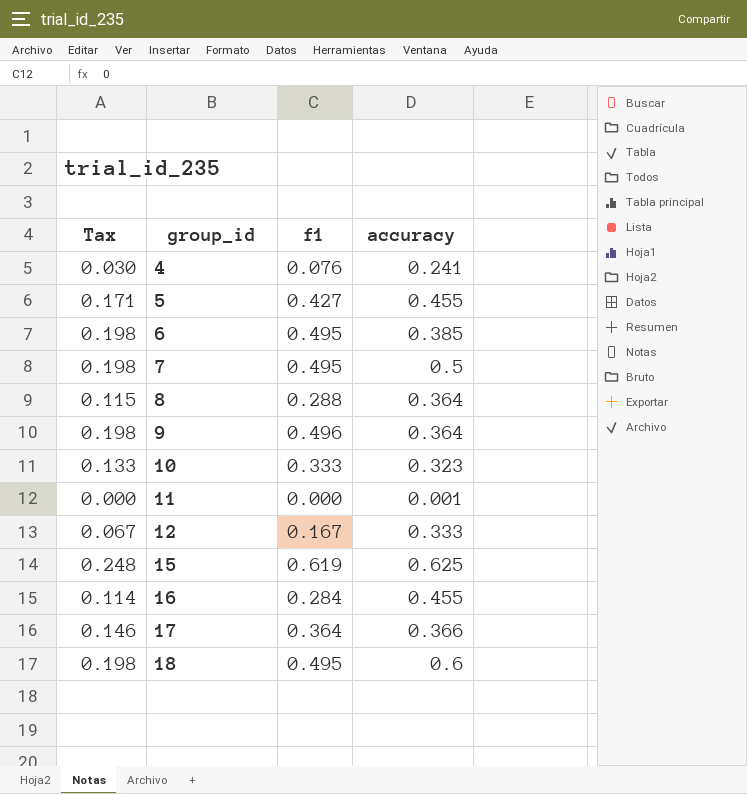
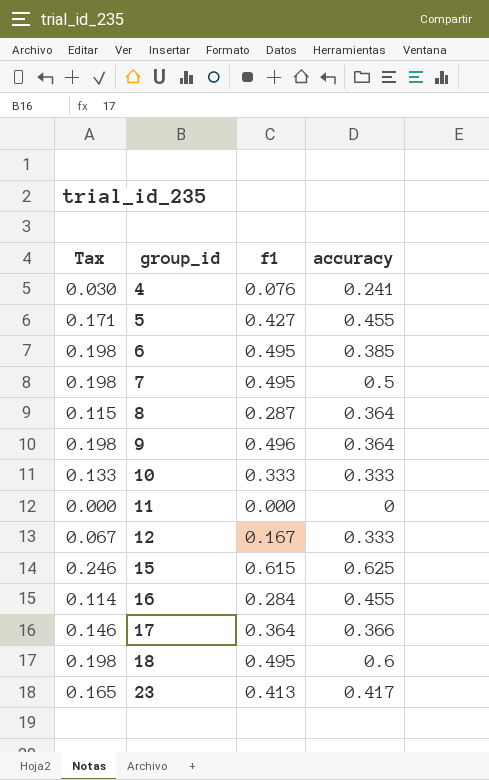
8 | f1: 0.288 -> 0.287
10 | accuracy: 0.323 -> 0.333
11 | accuracy: 0.001 -> 0
15 | Tax: 0.248 -> 0.246
15 | f1: 0.619 -> 0.615
row 23: none -> 0.165 | 0.413 | 0.417

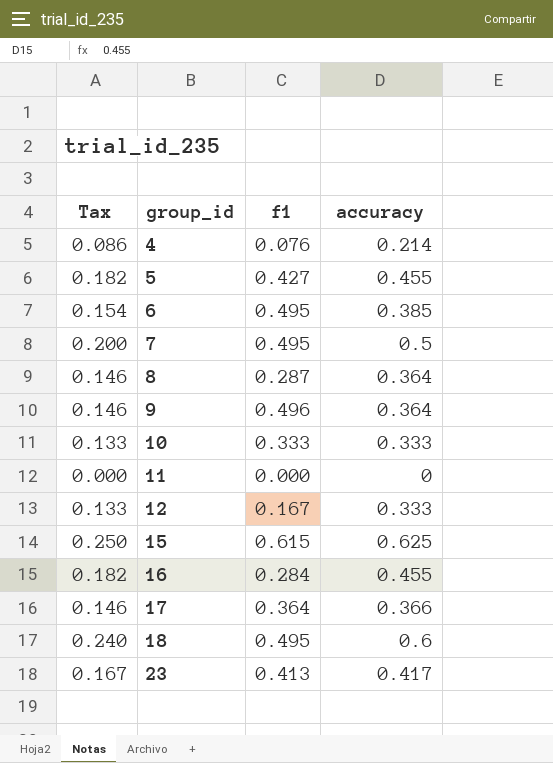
column Tax | formula: [f1] * 0.4 -> [accuracy] * 0.4
4 | accuracy: 0.241 -> 0.214

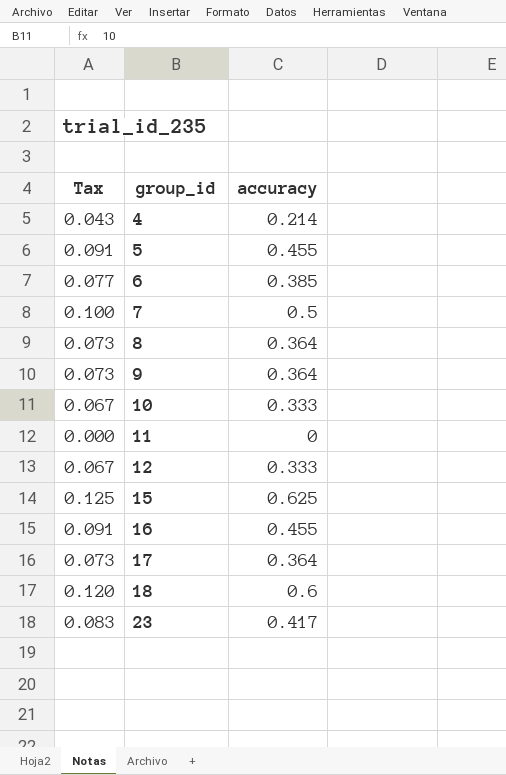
column f1 | position: 3 -> none
column Tax | formula: [accuracy] * 0.4 -> [accuracy] * 0.2
17 | accuracy: 0.366 -> 0.364

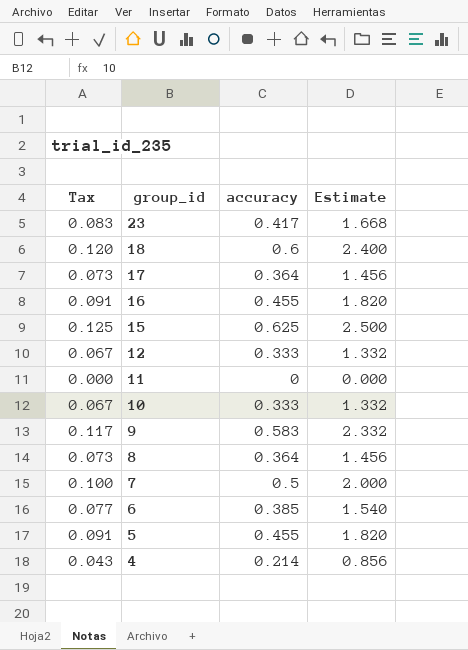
row order: group_id ascending -> group_id descending
column Estimate | formula: none -> [accuracy] * 4
9 | Tax: 0.073 -> 0.117
9 | accuracy: 0.364 -> 0.583

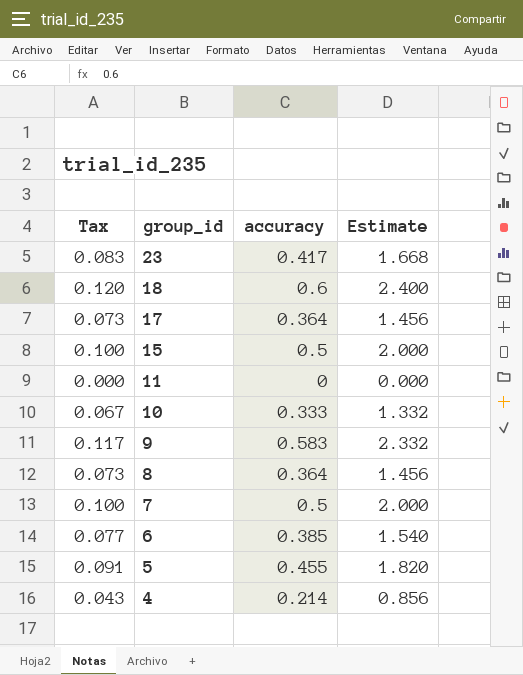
row 16: 0.091 | 0.455 | 1.820 -> none
row 12: 0.067 | 0.333 | 1.332 -> none
15 | Tax: 0.125 -> 0.100
15 | accuracy: 0.625 -> 0.5
15 | Estimate: 2.500 -> 2.000

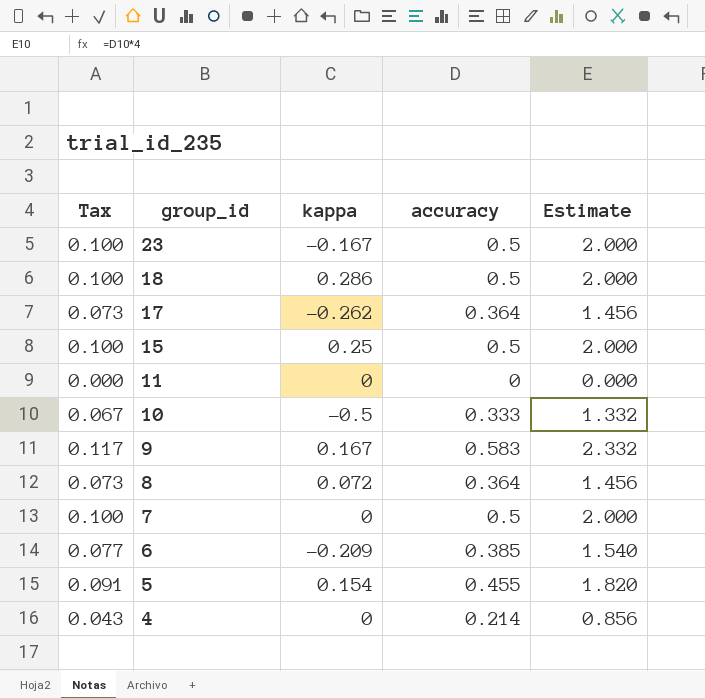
column kappa | position: none -> 3
23 | Tax: 0.083 -> 0.100
23 | accuracy: 0.417 -> 0.5
23 | Estimate: 1.668 -> 2.000
18 | Tax: 0.120 -> 0.100
18 | accuracy: 0.6 -> 0.5
18 | Estimate: 2.400 -> 2.000

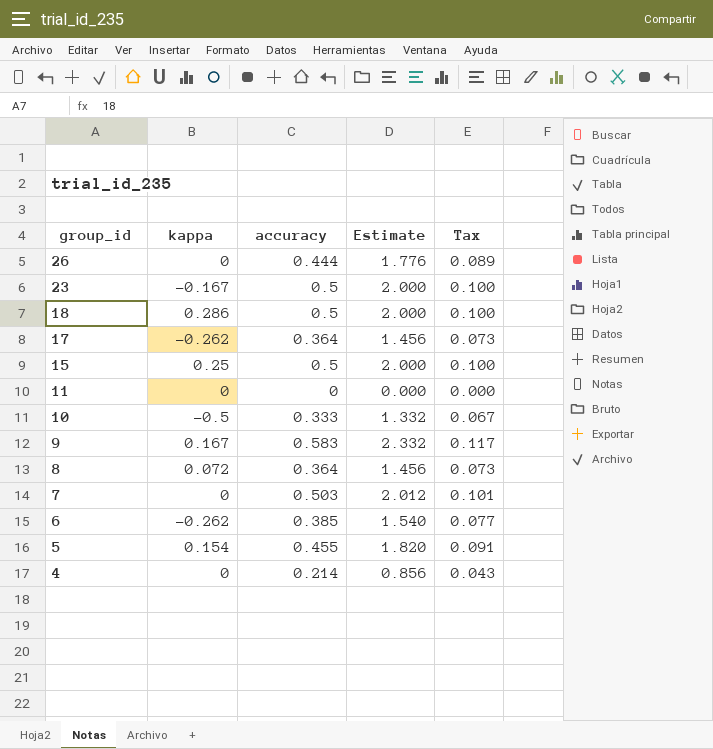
column Tax | position: 1 -> 5
row 26: none -> 0 | 0.444 | 1.776 | 0.089
7 | accuracy: 0.5 -> 0.503
7 | Estimate: 2.000 -> 2.012
7 | Tax: 0.100 -> 0.101
6 | kappa: -0.209 -> -0.262

